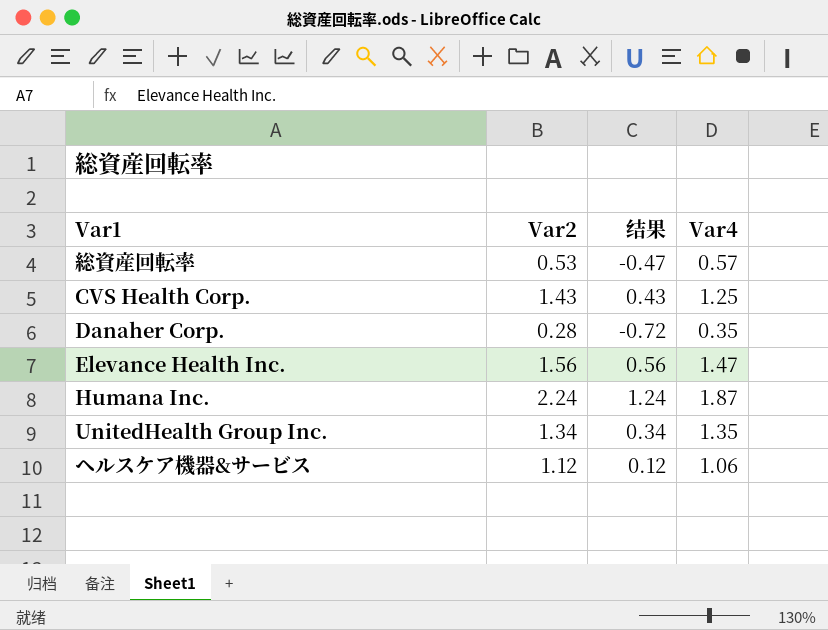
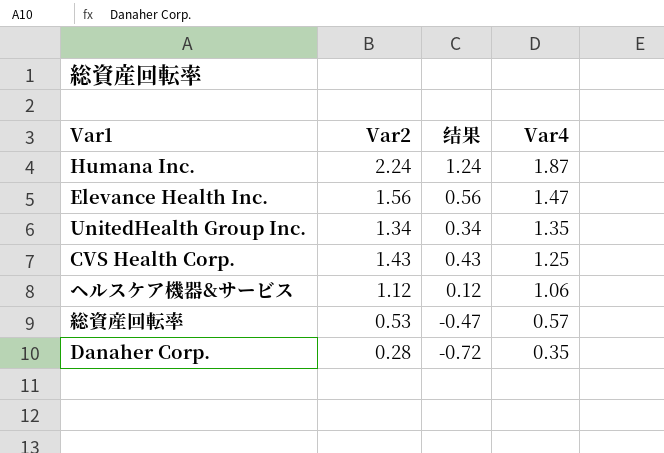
row order: none -> Var4 descending

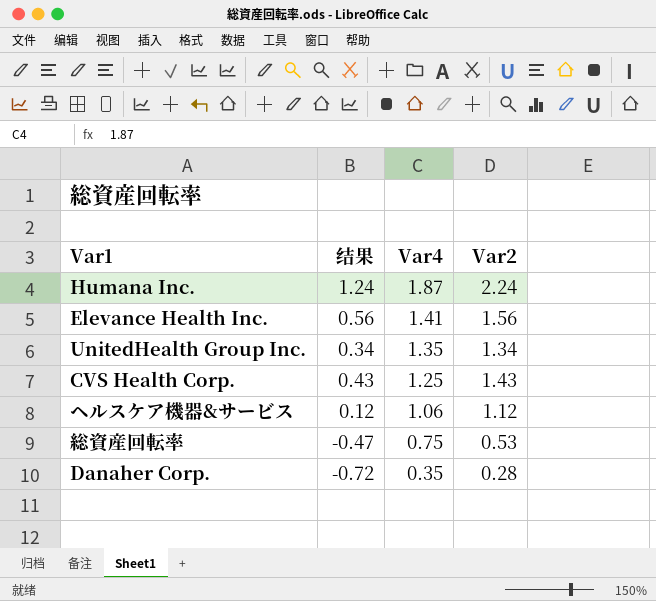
column Var2 | position: 2 -> 4
Elevance Health Inc. | Var4: 1.47 -> 1.41
総資産回転率 | Var4: 0.57 -> 0.75

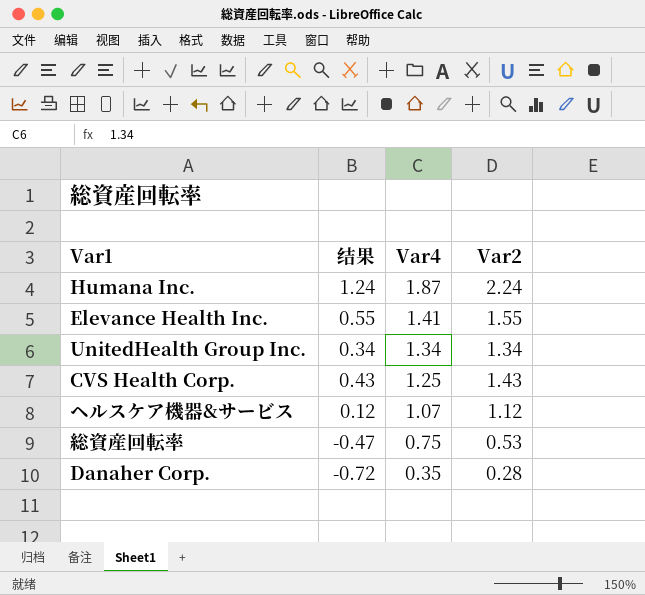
Elevance Health Inc. | 结果: 0.56 -> 0.55
Elevance Health Inc. | Var2: 1.56 -> 1.55
UnitedHealth Group Inc. | Var4: 1.35 -> 1.34
ヘルスケア機器&サービス | Var4: 1.06 -> 1.07

